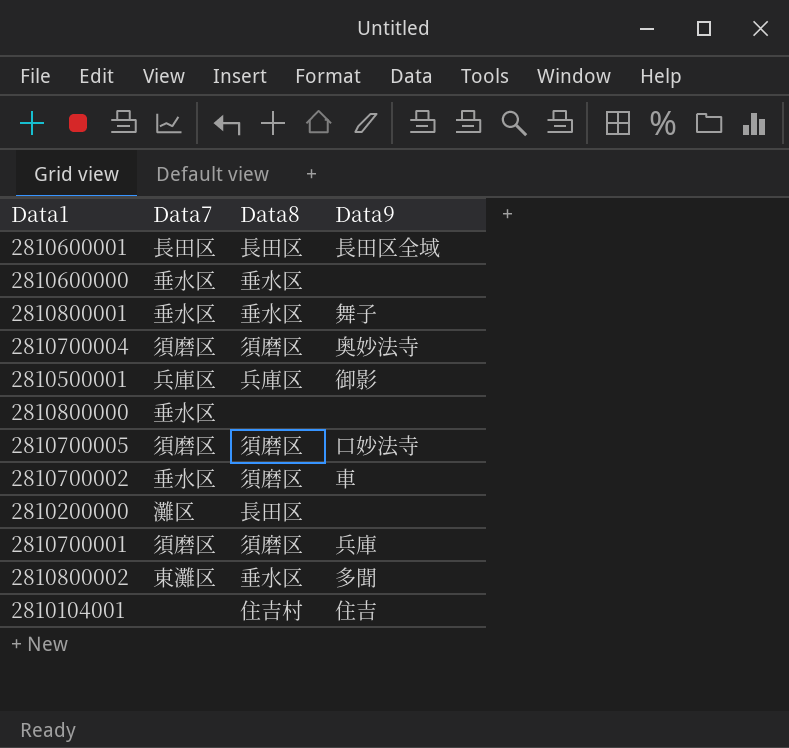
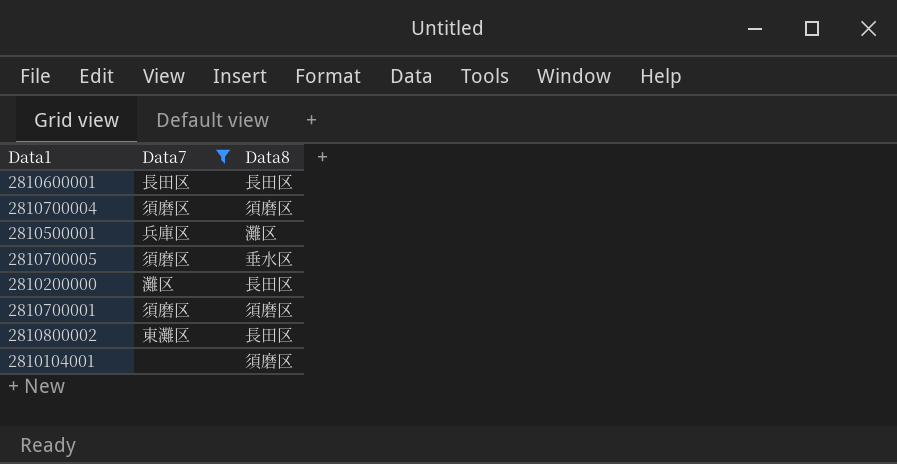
filter: none -> Data7 != 垂水区
column Data9 | position: 4 -> none
2810500001 | Data8: 兵庫区 -> 灘区
2810700005 | Data8: 須磨区 -> 垂水区
2810800002 | Data8: 垂水区 -> 長田区
2810104001 | Data8: 住吉村 -> 須磨区

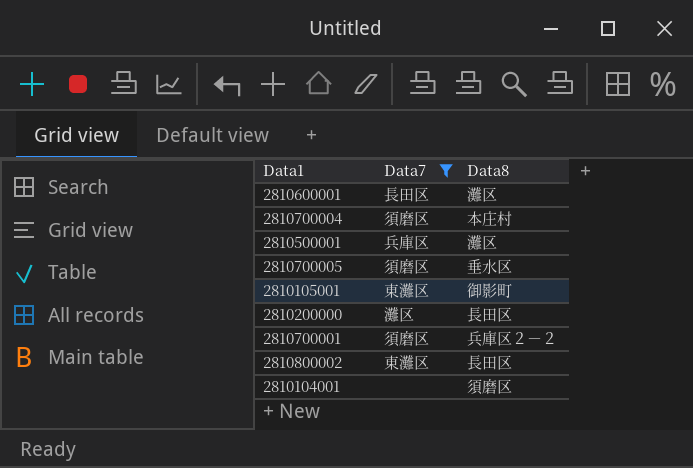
2810600001 | Data8: 長田区 -> 灘区
2810700004 | Data8: 須磨区 -> 本庄村
row 2810105001: none -> 東灘区 | 御影町
2810700001 | Data8: 須磨区 -> 兵庫区２－２

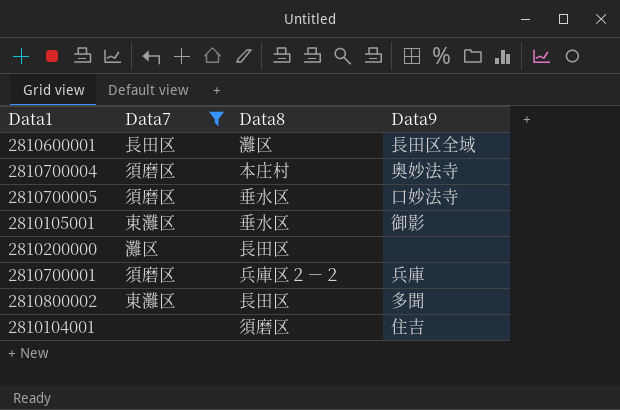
column Data9 | position: none -> 4
row 2810500001: 兵庫区 | 灘区 -> none
2810105001 | Data8: 御影町 -> 垂水区

